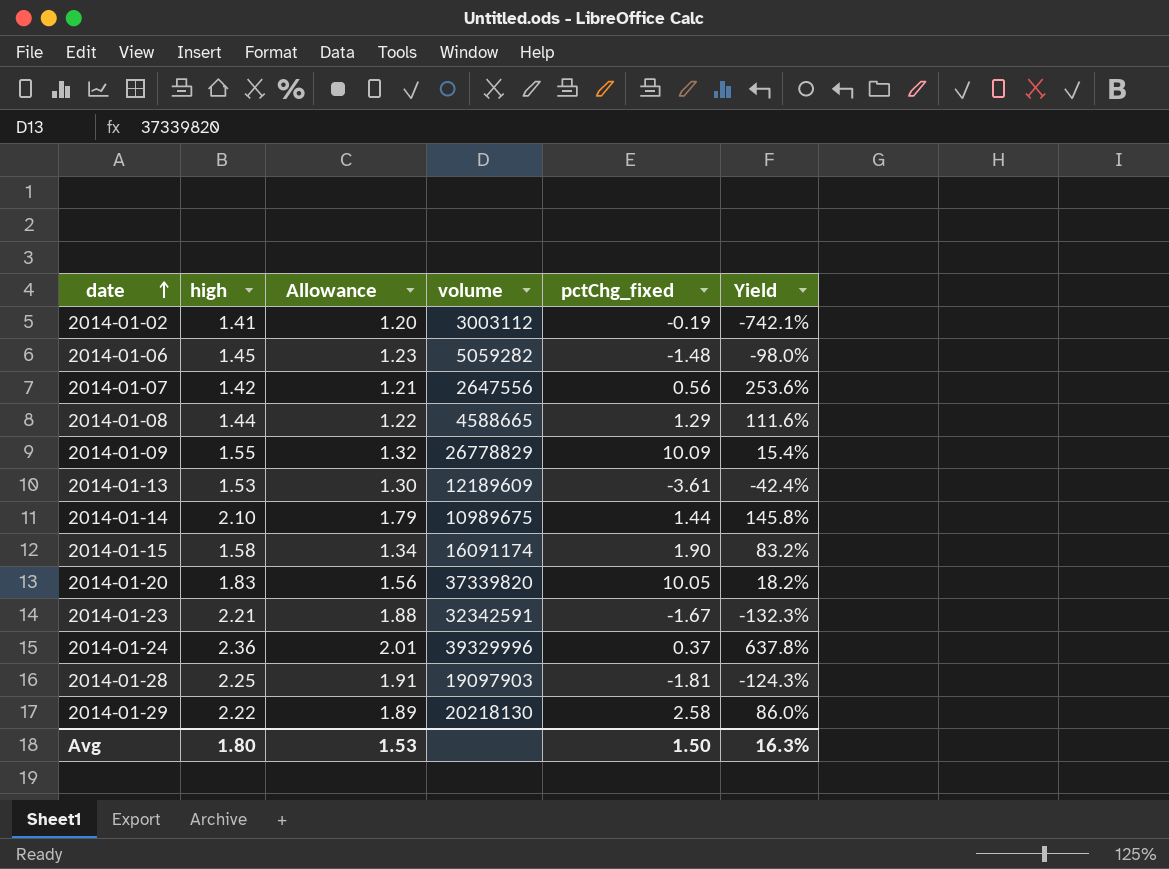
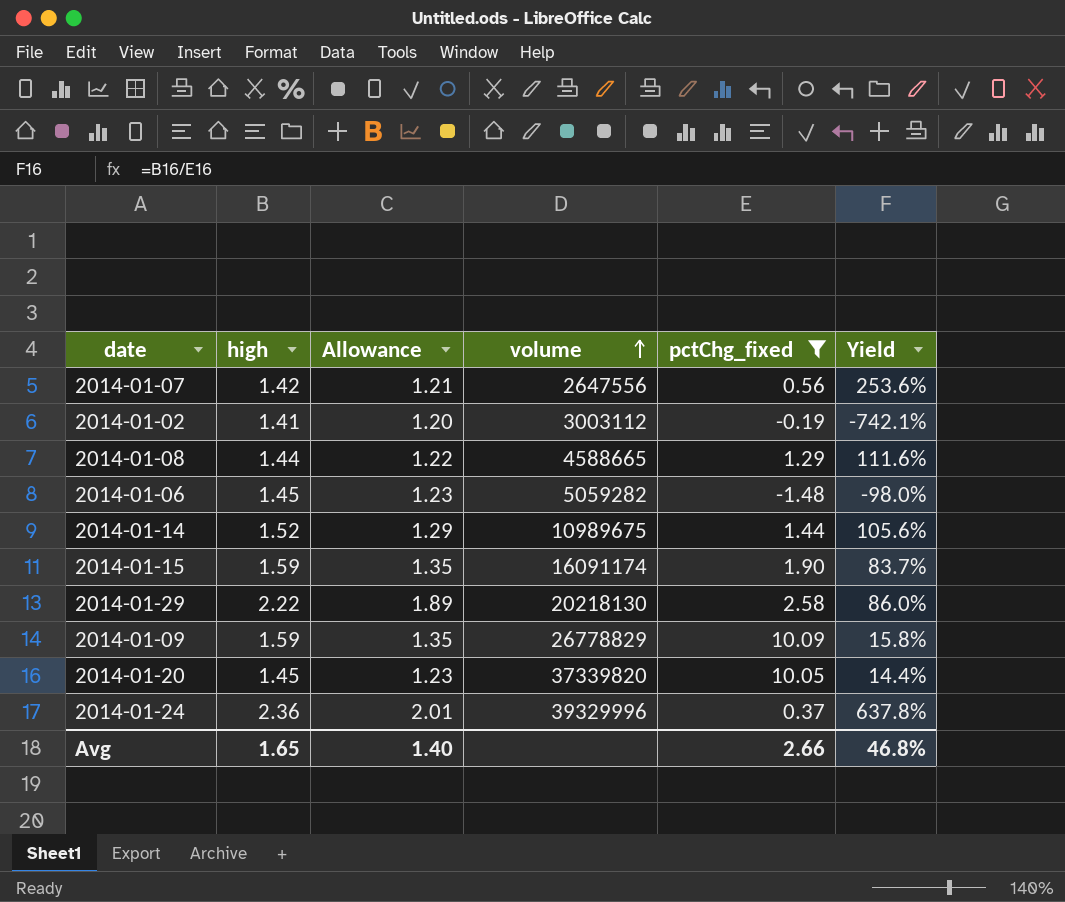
filter: none -> pctChg_fixed >= -1.48
row order: date ascending -> volume ascending
2014-01-14 | high: 2.10 -> 1.52
2014-01-14 | Allowance: 1.79 -> 1.29
2014-01-14 | Yield: 145.8% -> 105.6%
2014-01-15 | high: 1.58 -> 1.59
2014-01-15 | Allowance: 1.34 -> 1.35
2014-01-15 | Yield: 83.2% -> 83.7%
2014-01-09 | high: 1.55 -> 1.59
2014-01-09 | Allowance: 1.32 -> 1.35
2014-01-09 | Yield: 15.4% -> 15.8%
2014-01-20 | high: 1.83 -> 1.45
2014-01-20 | Allowance: 1.56 -> 1.23
2014-01-20 | Yield: 18.2% -> 14.4%
Avg | high: 1.80 -> 1.65
Avg | Allowance: 1.53 -> 1.40
Avg | pctChg_fixed: 1.50 -> 2.66
Avg | Yield: 16.3% -> 46.8%

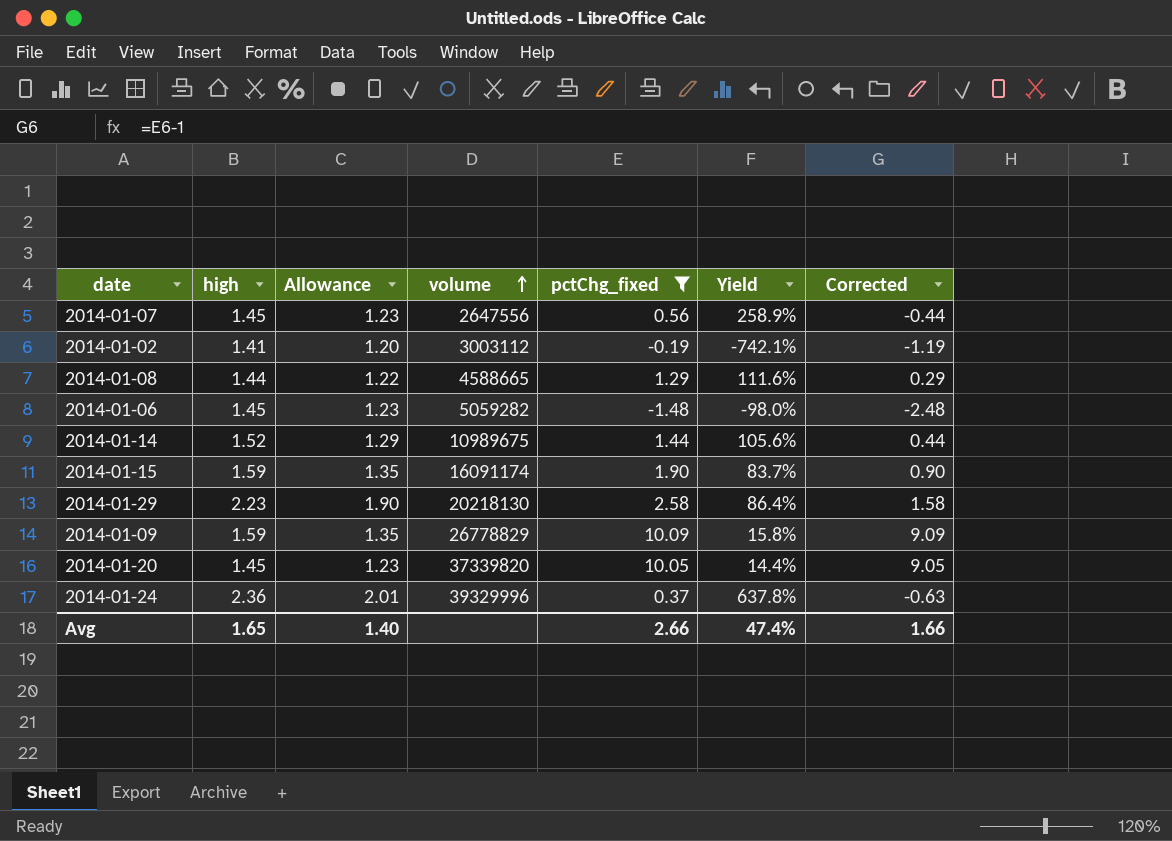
column Corrected | formula: none -> [pctChg_fixed] - 1
2014-01-07 | high: 1.42 -> 1.45
2014-01-07 | Allowance: 1.21 -> 1.23
2014-01-07 | Yield: 253.6% -> 258.9%
2014-01-29 | high: 2.22 -> 2.23
2014-01-29 | Allowance: 1.89 -> 1.90
2014-01-29 | Yield: 86.0% -> 86.4%
Avg | Yield: 46.8% -> 47.4%

